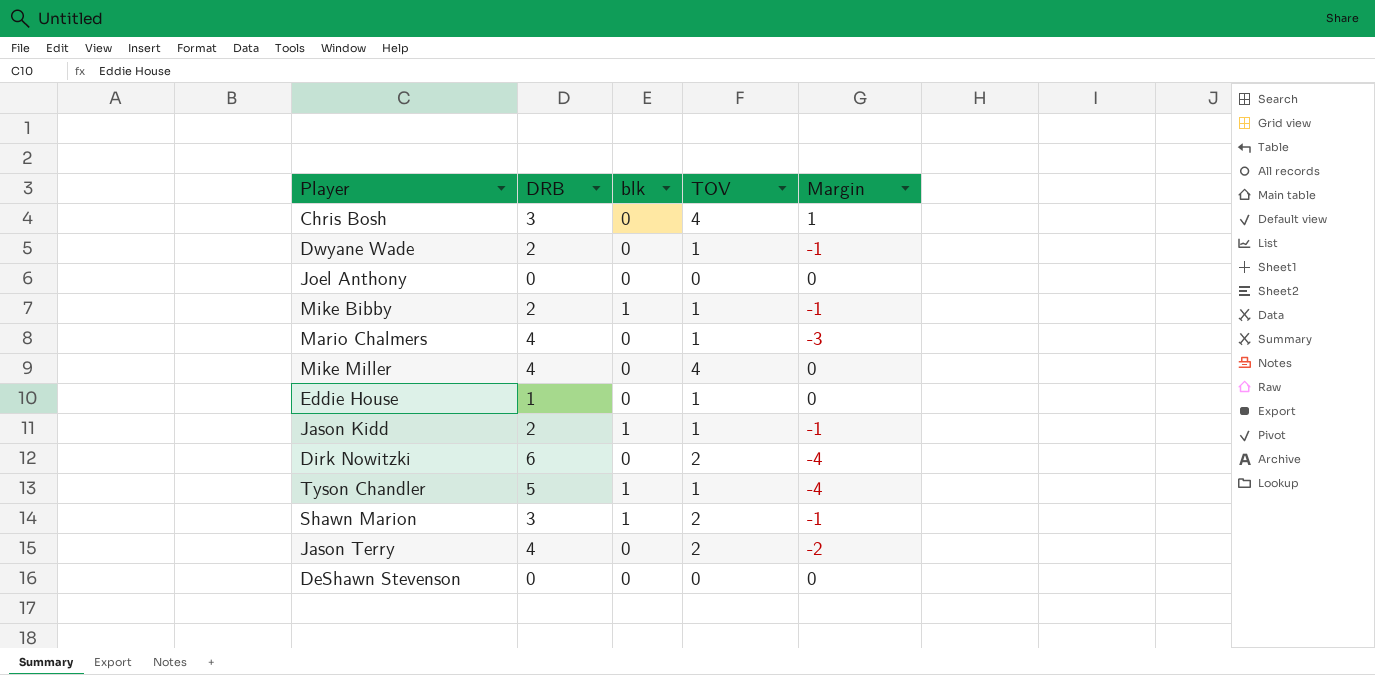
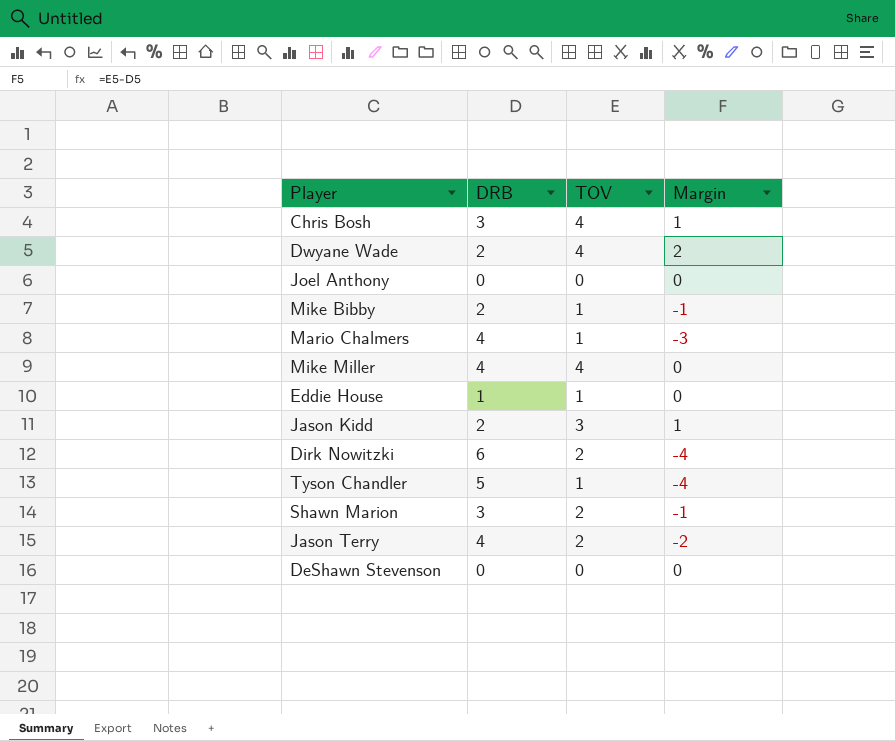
column blk | position: 3 -> none
Dwyane Wade | TOV: 1 -> 4
Dwyane Wade | Margin: -1 -> 2
Jason Kidd | TOV: 1 -> 3
Jason Kidd | Margin: -1 -> 1

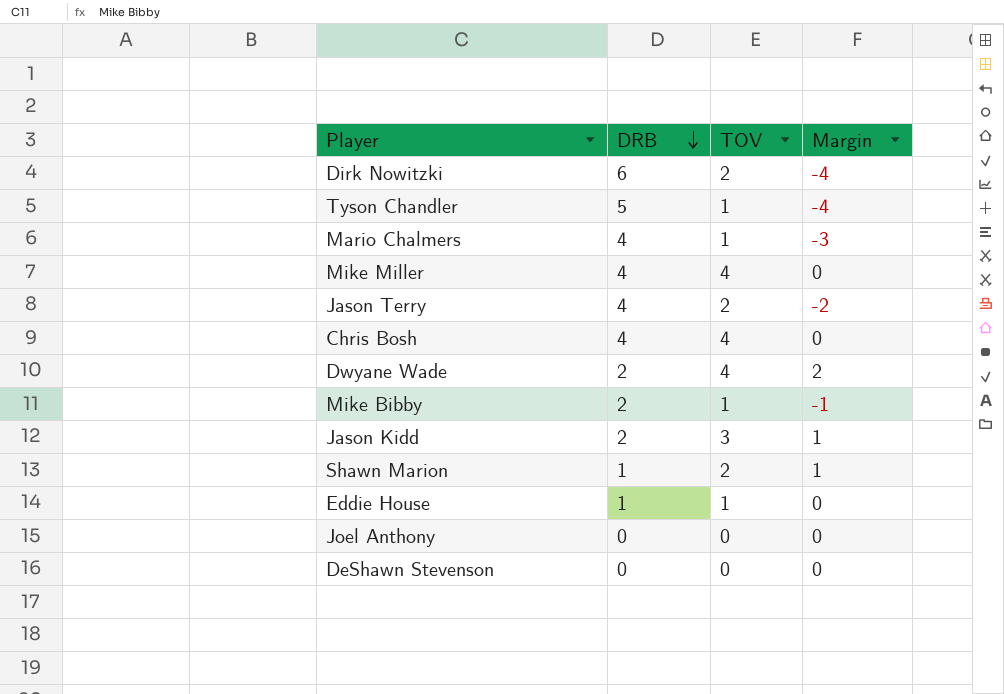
row order: none -> DRB descending
Chris Bosh | DRB: 3 -> 4
Chris Bosh | Margin: 1 -> 0
Shawn Marion | DRB: 3 -> 1
Shawn Marion | Margin: -1 -> 1

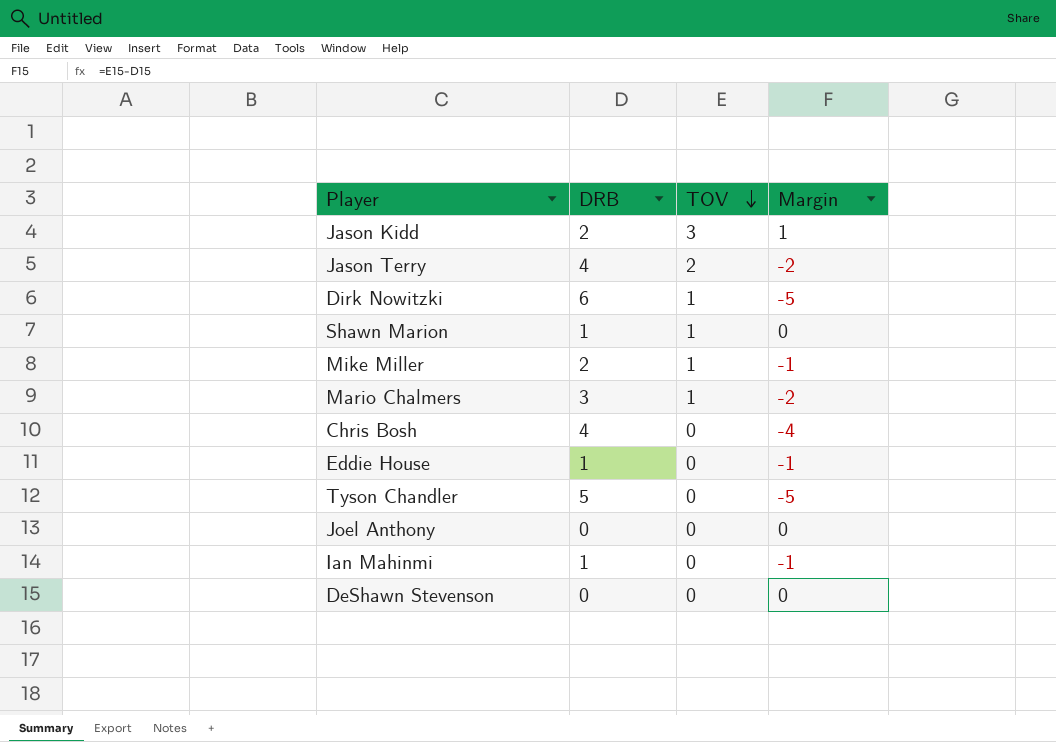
row order: DRB descending -> TOV descending
row Dwyane Wade: 2 | 4 | 2 -> none
row Mike Bibby: 2 | 1 | -1 -> none
Dirk Nowitzki | TOV: 2 -> 1
Dirk Nowitzki | Margin: -4 -> -5
Shawn Marion | TOV: 2 -> 1
Shawn Marion | Margin: 1 -> 0
Mike Miller | DRB: 4 -> 2
Mike Miller | TOV: 4 -> 1
Mike Miller | Margin: 0 -> -1
Mario Chalmers | DRB: 4 -> 3
Mario Chalmers | Margin: -3 -> -2
Chris Bosh | TOV: 4 -> 0
Chris Bosh | Margin: 0 -> -4
Eddie House | TOV: 1 -> 0
Eddie House | Margin: 0 -> -1
Tyson Chandler | TOV: 1 -> 0
Tyson Chandler | Margin: -4 -> -5
row Ian Mahinmi: none -> 1 | 0 | -1

